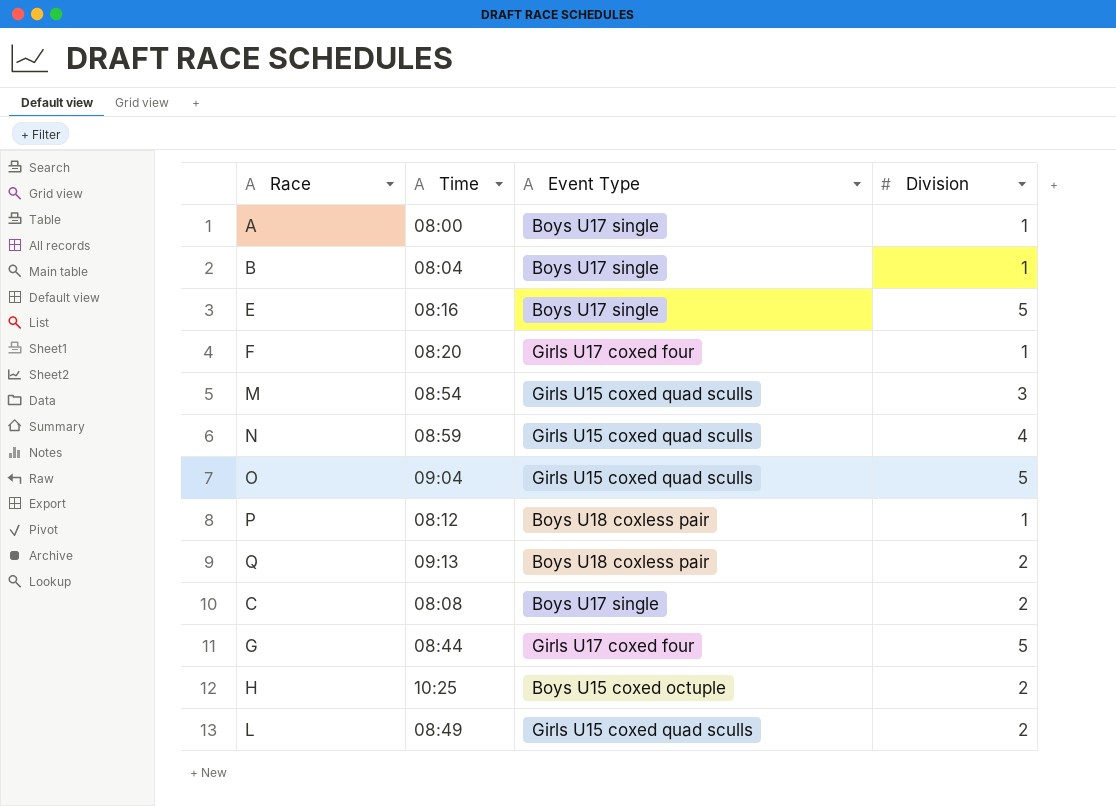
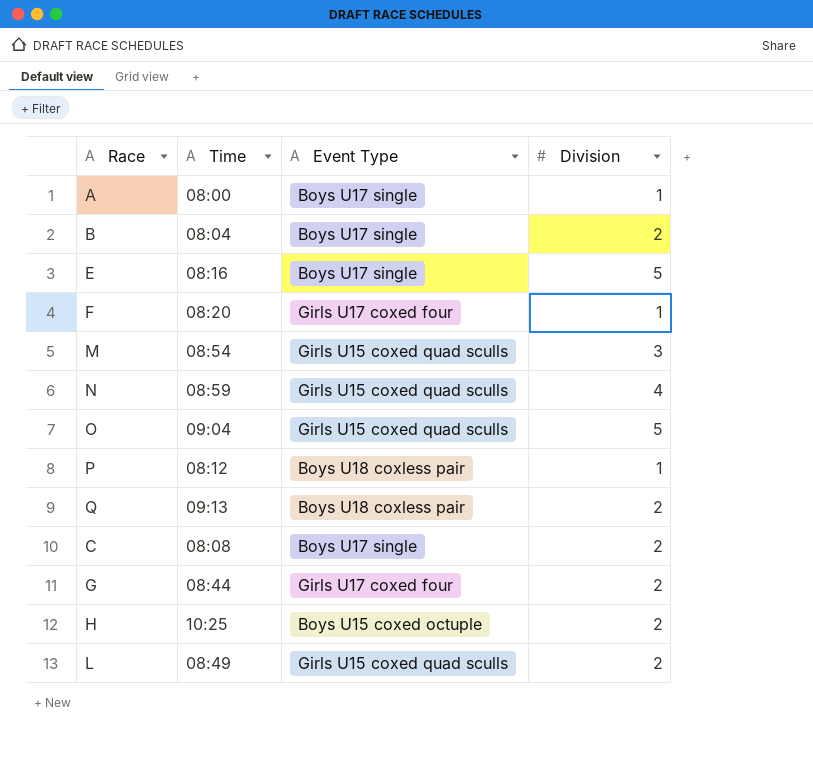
B | Division: 1 -> 2
G | Division: 5 -> 2

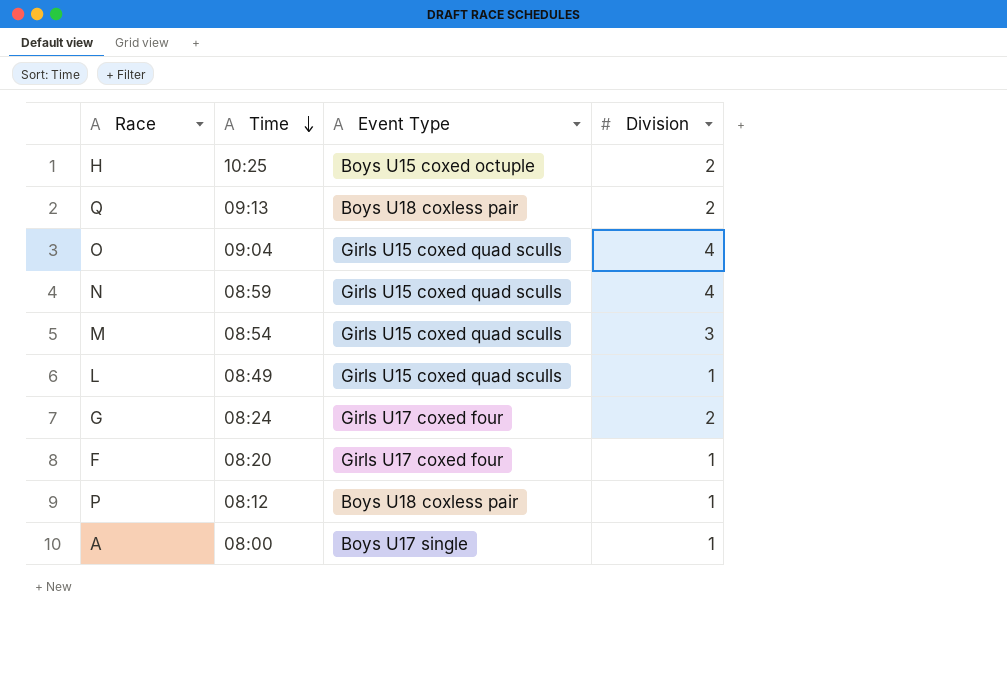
row order: none -> Time descending
row B: 08:04 | Boys U17 single | 2 -> none
row E: 08:16 | Boys U17 single | 5 -> none
row C: 08:08 | Boys U17 single | 2 -> none
O | Division: 5 -> 4
L | Division: 2 -> 1
G | Time: 08:44 -> 08:24

